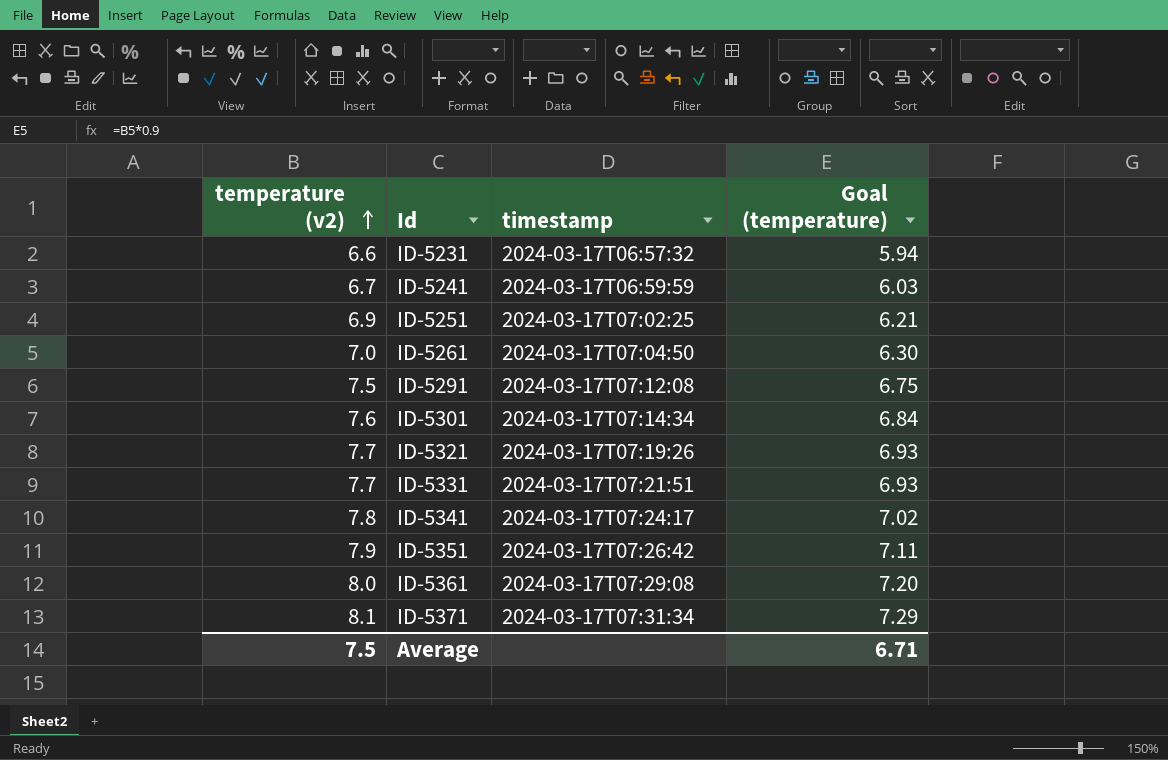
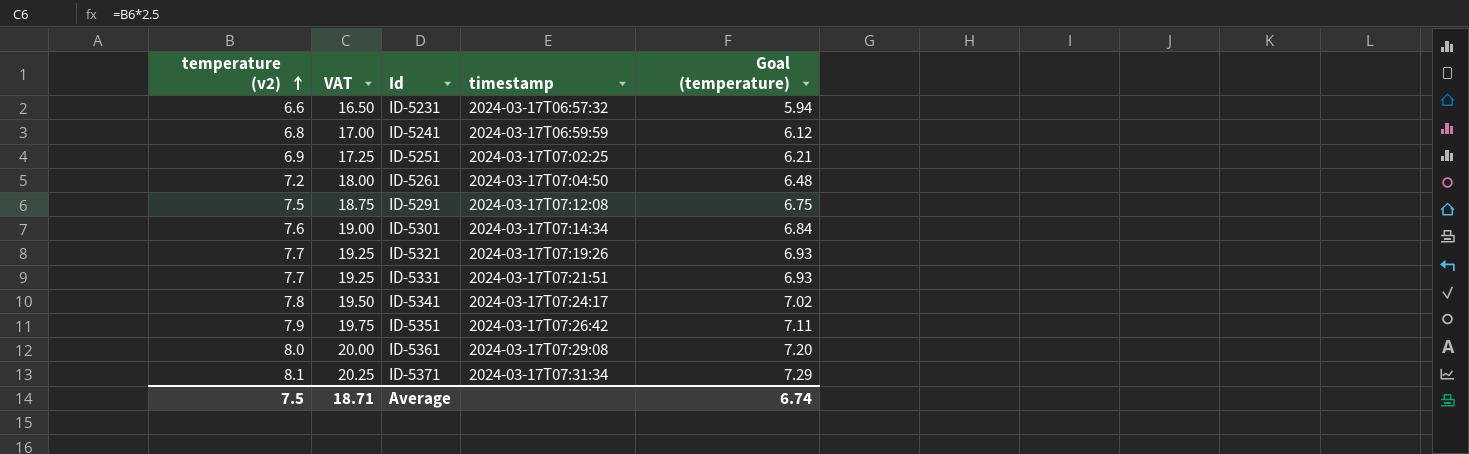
column VAT | formula: none -> [temperature (v2)] * 2.5
ID-5241 | temperature (v2): 6.7 -> 6.8
ID-5241 | Goal (temperature): 6.03 -> 6.12
ID-5261 | temperature (v2): 7.0 -> 7.2
ID-5261 | Goal (temperature): 6.30 -> 6.48
Average | Goal (temperature): 6.71 -> 6.74

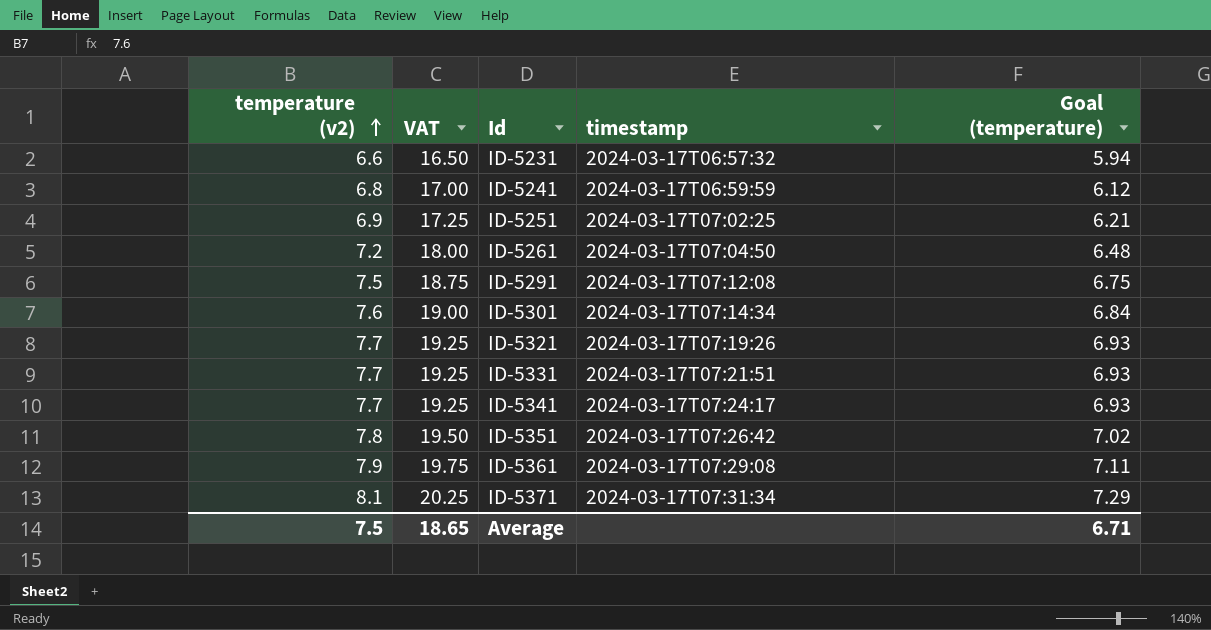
ID-5341 | temperature (v2): 7.8 -> 7.7
ID-5341 | VAT: 19.50 -> 19.25
ID-5341 | Goal (temperature): 7.02 -> 6.93
ID-5351 | temperature (v2): 7.9 -> 7.8
ID-5351 | VAT: 19.75 -> 19.50
ID-5351 | Goal (temperature): 7.11 -> 7.02
ID-5361 | temperature (v2): 8.0 -> 7.9
ID-5361 | VAT: 20.00 -> 19.75
ID-5361 | Goal (temperature): 7.20 -> 7.11
Average | VAT: 18.71 -> 18.65
Average | Goal (temperature): 6.74 -> 6.71

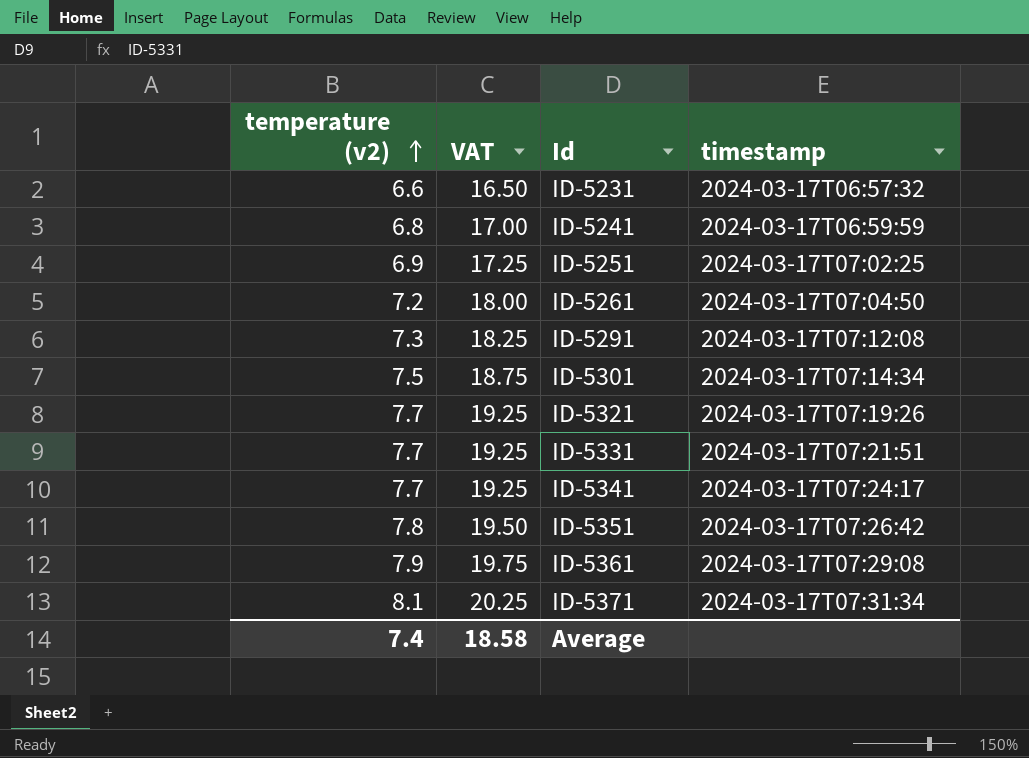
column Goal (temperature) | formula: [temperature (v2)] * 0.9 -> none
ID-5291 | temperature (v2): 7.5 -> 7.3
ID-5291 | VAT: 18.75 -> 18.25
ID-5301 | temperature (v2): 7.6 -> 7.5
ID-5301 | VAT: 19.00 -> 18.75
Average | temperature (v2): 7.5 -> 7.4
Average | VAT: 18.65 -> 18.58

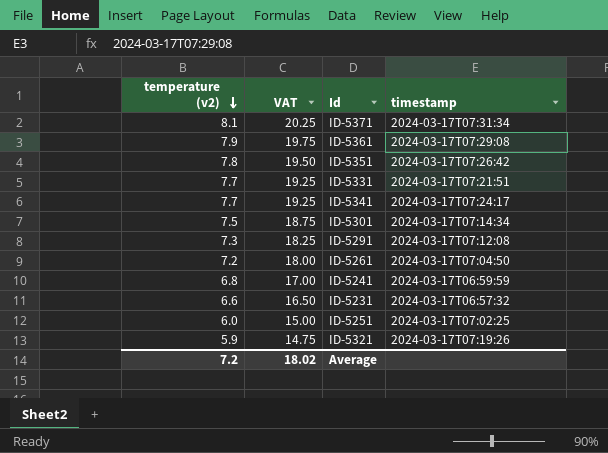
row order: temperature (v2) ascending -> temperature (v2) descending
ID-5251 | temperature (v2): 6.9 -> 6.0
ID-5251 | VAT: 17.25 -> 15.00
ID-5321 | temperature (v2): 7.7 -> 5.9
ID-5321 | VAT: 19.25 -> 14.75
Average | temperature (v2): 7.4 -> 7.2
Average | VAT: 18.58 -> 18.02

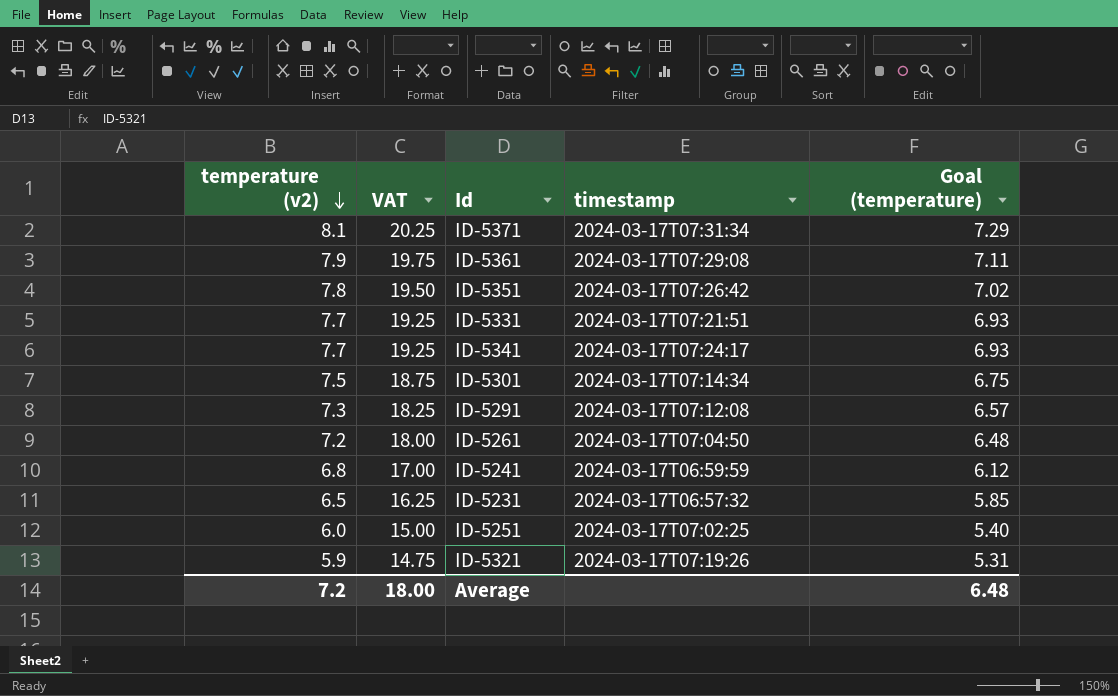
column Goal (temperature) | formula: none -> [temperature (v2)] * 0.9
ID-5231 | temperature (v2): 6.6 -> 6.5
ID-5231 | VAT: 16.50 -> 16.25
Average | VAT: 18.02 -> 18.00

